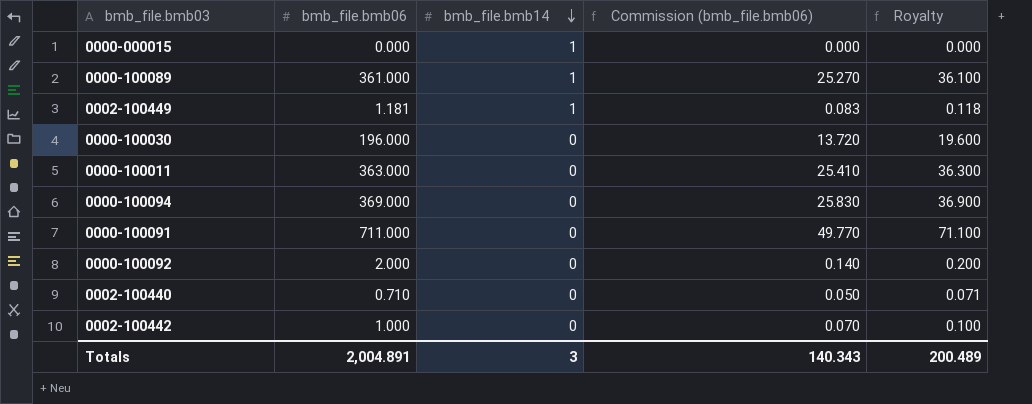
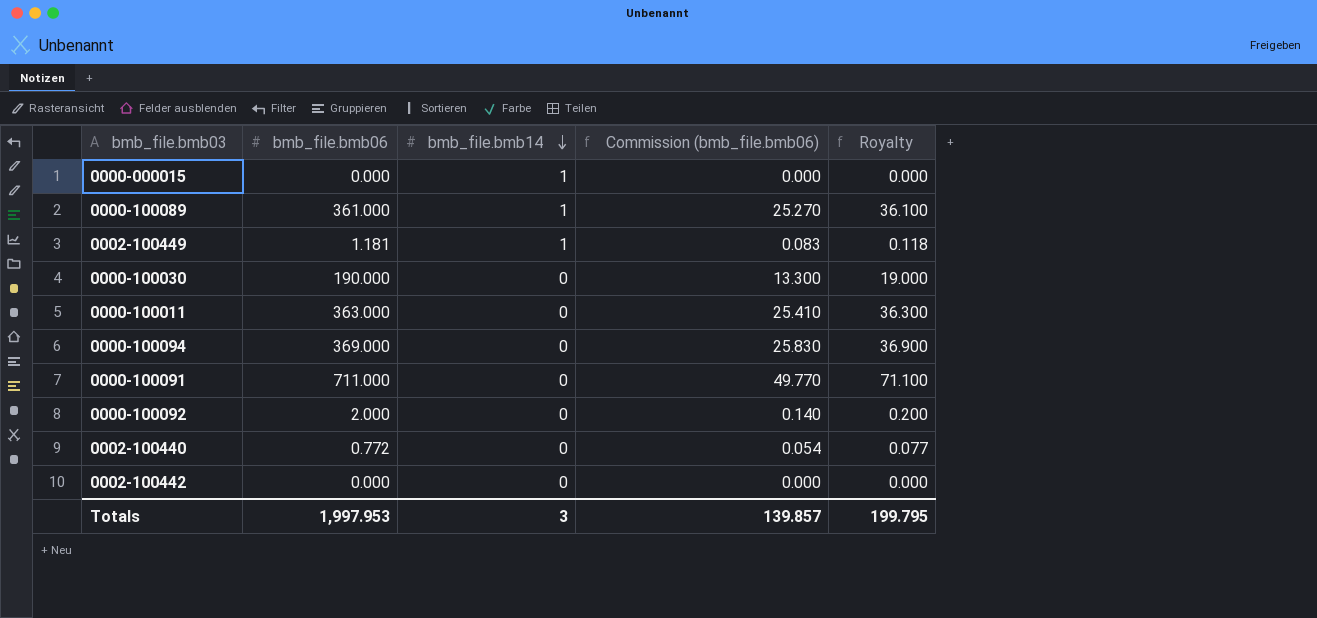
0000-100030 | bmb_file.bmb06: 196.000 -> 190.000
0000-100030 | Commission (bmb_file.bmb06): 13.720 -> 13.300
0000-100030 | Royalty: 19.600 -> 19.000
0002-100440 | bmb_file.bmb06: 0.710 -> 0.772
0002-100440 | Commission (bmb_file.bmb06): 0.050 -> 0.054
0002-100440 | Royalty: 0.071 -> 0.077
0002-100442 | bmb_file.bmb06: 1.000 -> 0.000
0002-100442 | Commission (bmb_file.bmb06): 0.070 -> 0.000
0002-100442 | Royalty: 0.100 -> 0.000
Totals | bmb_file.bmb06: 2,004.891 -> 1,997.953
Totals | Commission (bmb_file.bmb06): 140.343 -> 139.857
Totals | Royalty: 200.489 -> 199.795

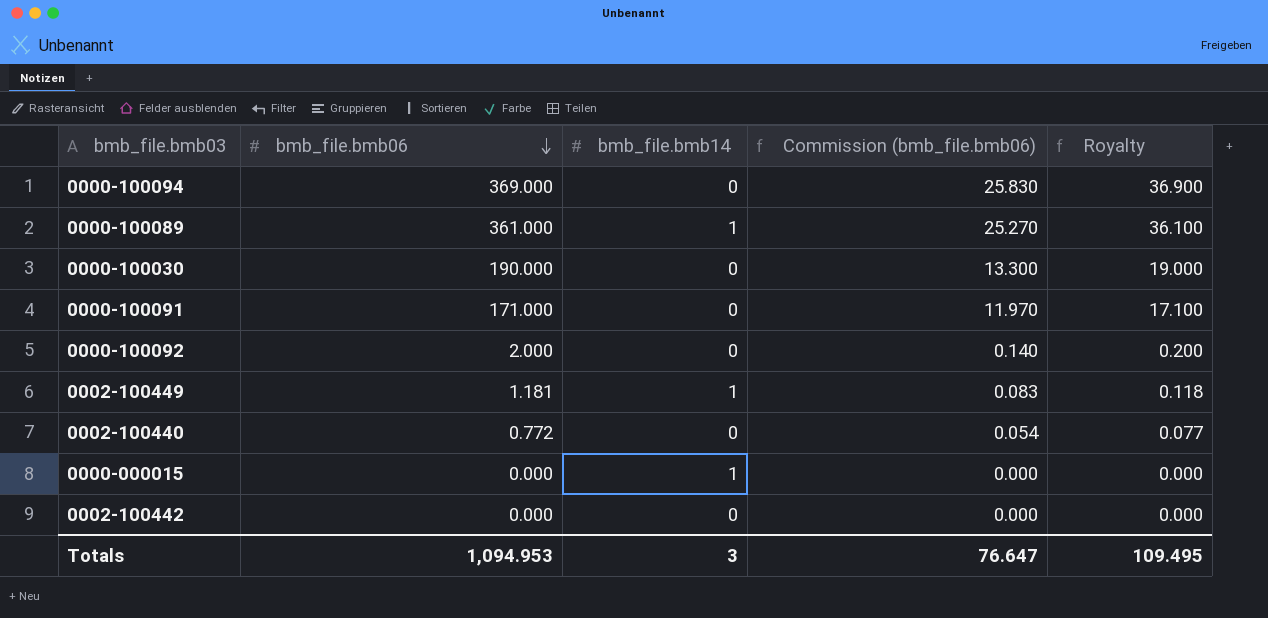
row order: bmb_file.bmb14 descending -> bmb_file.bmb06 descending
row 0000-100011: 363.000 | 0 | 25.410 | 36.300 -> none
0000-100091 | bmb_file.bmb06: 711.000 -> 171.000
0000-100091 | Commission (bmb_file.bmb06): 49.770 -> 11.970
0000-100091 | Royalty: 71.100 -> 17.100
Totals | bmb_file.bmb06: 1,997.953 -> 1,094.953
Totals | Commission (bmb_file.bmb06): 139.857 -> 76.647
Totals | Royalty: 199.795 -> 109.495

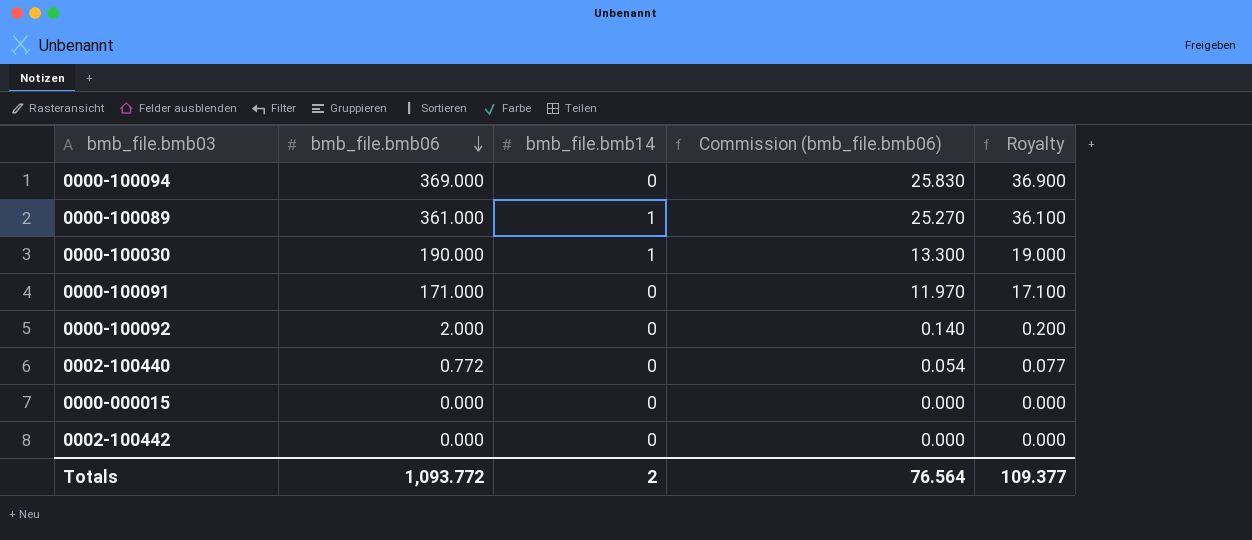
row 0002-100449: 1.181 | 1 | 0.083 | 0.118 -> none
0000-100030 | bmb_file.bmb14: 0 -> 1
0000-000015 | bmb_file.bmb14: 1 -> 0
Totals | bmb_file.bmb06: 1,094.953 -> 1,093.772
Totals | bmb_file.bmb14: 3 -> 2
Totals | Commission (bmb_file.bmb06): 76.647 -> 76.564
Totals | Royalty: 109.495 -> 109.377

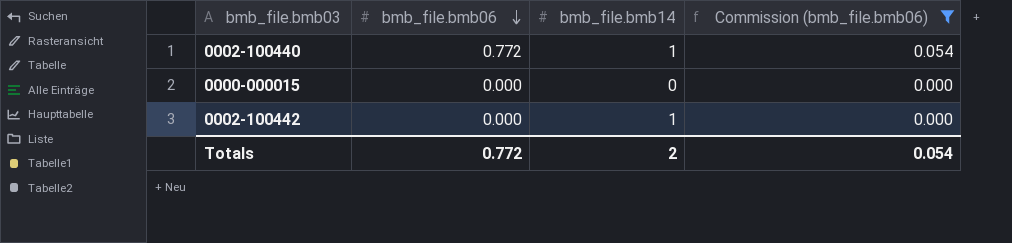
filter: none -> Commission (bmb_file.bmb06) <= 0.054
column Royalty | formula: [bmb_file.bmb06] * 0.1 -> none
0002-100440 | bmb_file.bmb14: 0 -> 1
0002-100442 | bmb_file.bmb14: 0 -> 1
Totals | bmb_file.bmb06: 1,093.772 -> 0.772
Totals | Commission (bmb_file.bmb06): 76.564 -> 0.054

